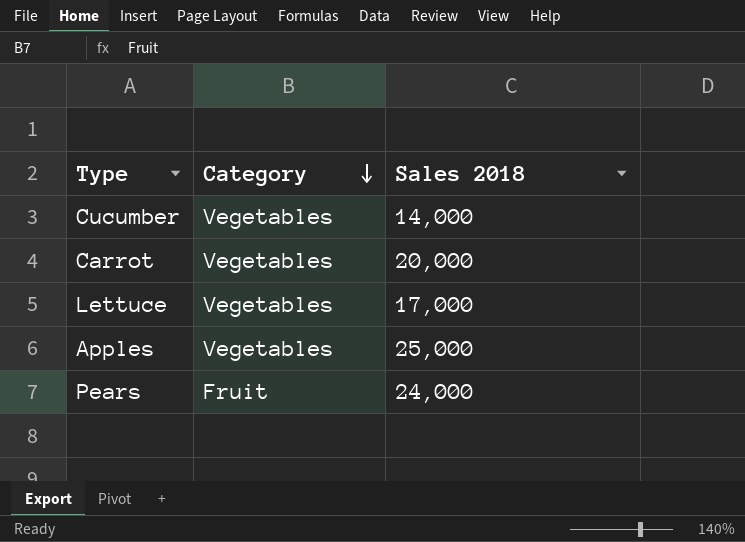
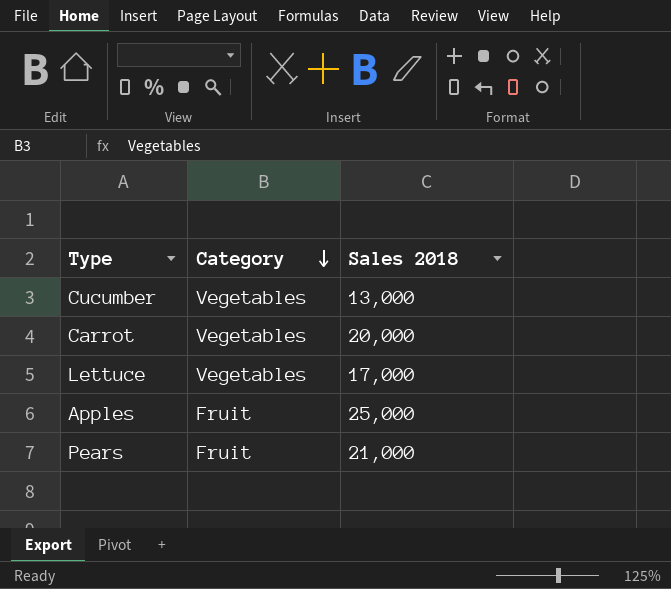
Cucumber | Sales 2018: 14,000 -> 13,000
Apples | Category: Vegetables -> Fruit
Pears | Sales 2018: 24,000 -> 21,000

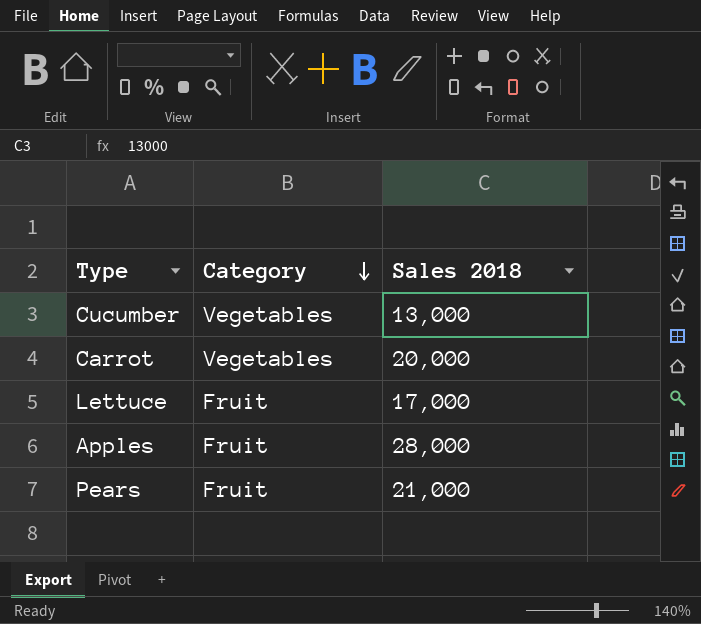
Lettuce | Category: Vegetables -> Fruit
Apples | Sales 2018: 25,000 -> 28,000

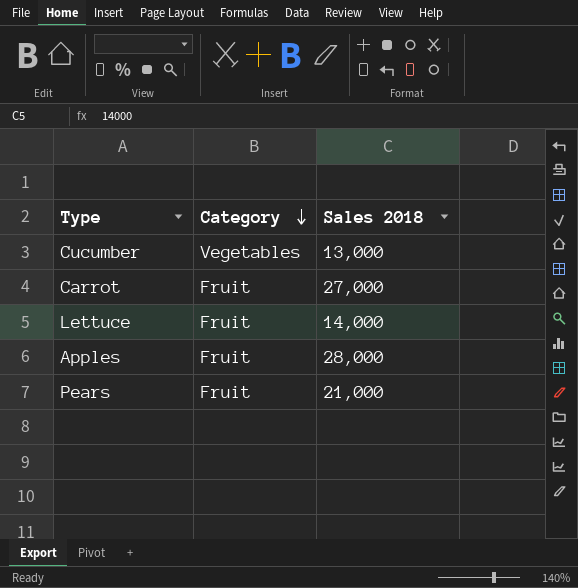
Carrot | Category: Vegetables -> Fruit
Carrot | Sales 2018: 20,000 -> 27,000
Lettuce | Sales 2018: 17,000 -> 14,000

